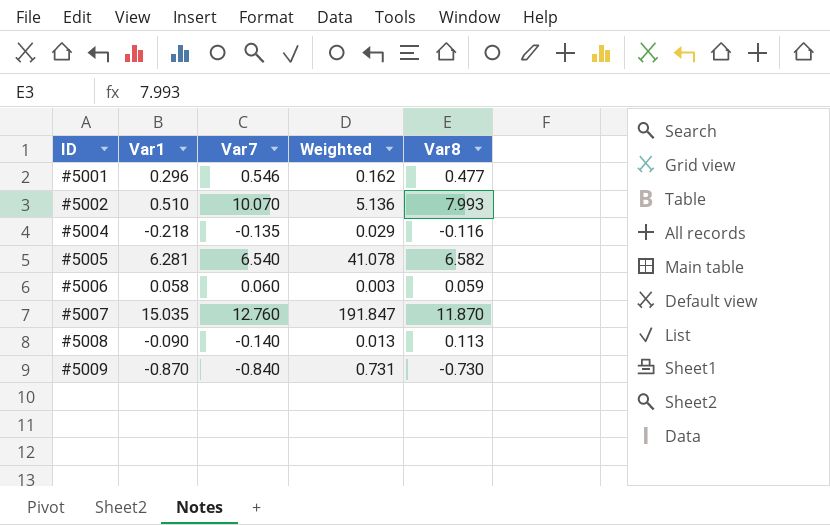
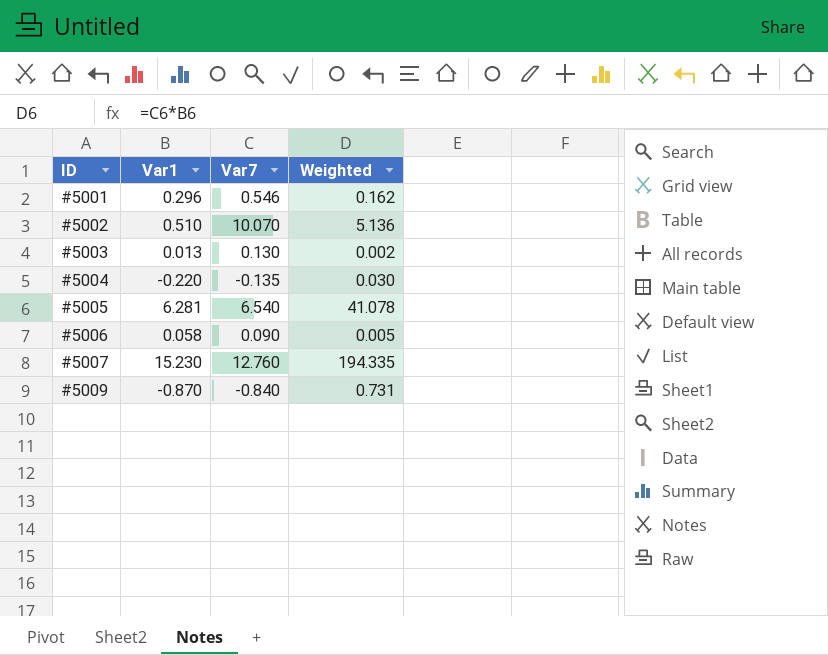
column Var8 | position: 5 -> none
row #5008: -0.090 | -0.140 | 0.013 | 0.113 -> none
row #5003: none -> 0.013 | 0.130 | 0.002
#5004 | Var1: -0.218 -> -0.220
#5004 | Weighted: 0.029 -> 0.030
#5006 | Var7: 0.060 -> 0.090
#5006 | Weighted: 0.003 -> 0.005
#5007 | Var1: 15.035 -> 15.230
#5007 | Weighted: 191.847 -> 194.335

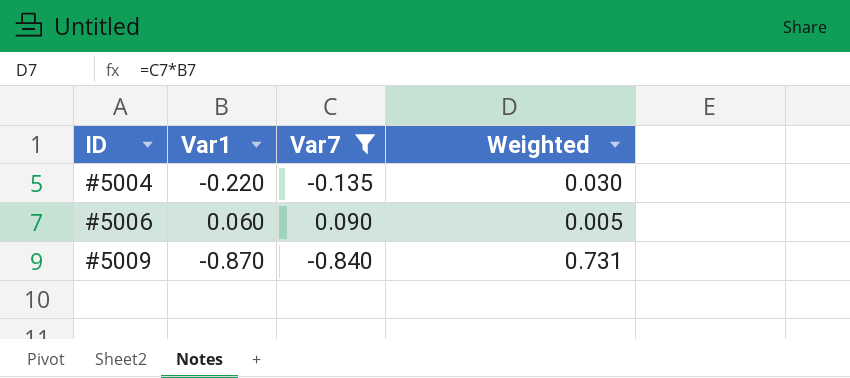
filter: none -> Var7 <= 0.090
#5006 | Var1: 0.058 -> 0.060

